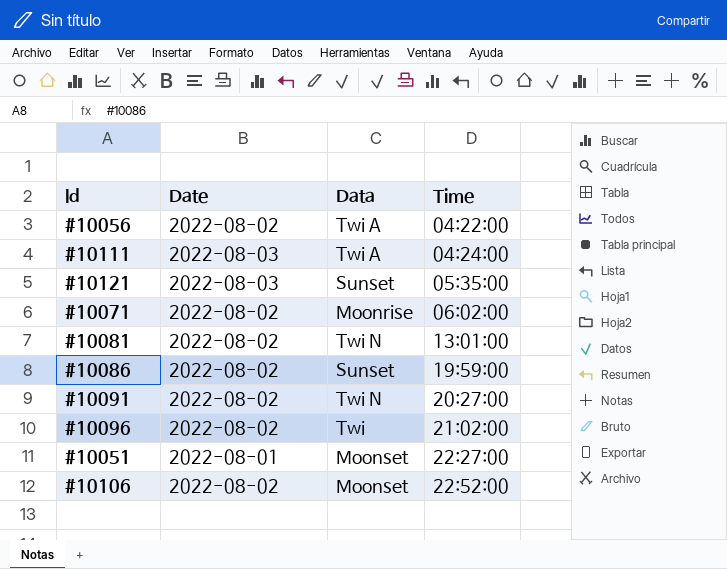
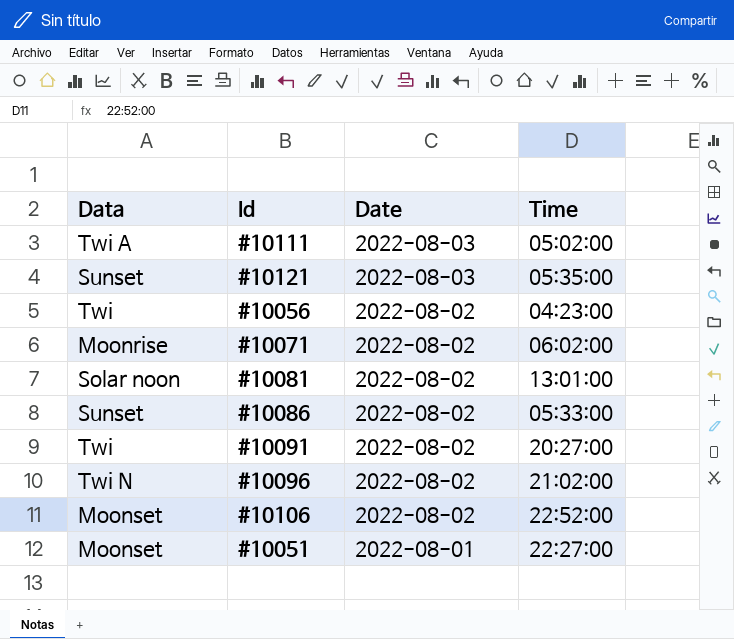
row order: Time ascending -> Date descending
column Data | position: 3 -> 1
#10111 | Time: 04:24:00 -> 05:02:00
#10056 | Data: Twi A -> Twi
#10056 | Time: 04:22:00 -> 04:23:00
#10081 | Data: Twi N -> Solar noon
#10086 | Time: 19:59:00 -> 05:33:00
#10091 | Data: Twi N -> Twi
#10096 | Data: Twi -> Twi N

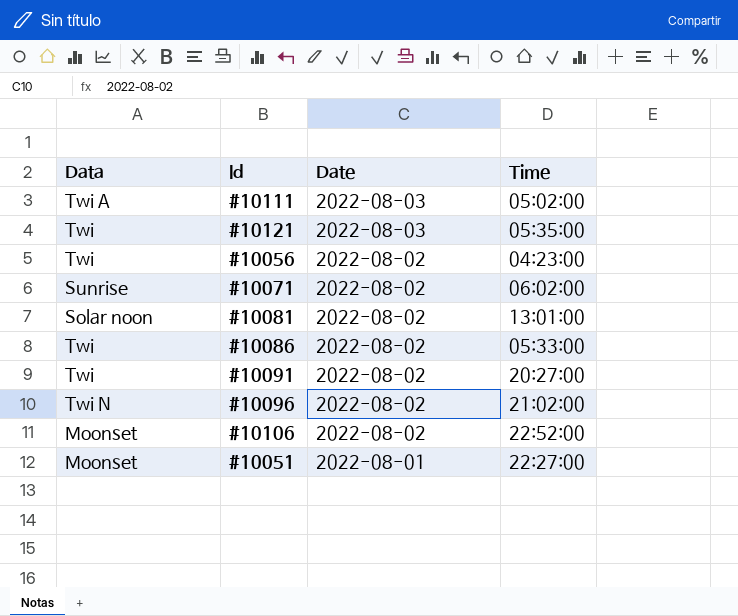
#10121 | Data: Sunset -> Twi
#10071 | Data: Moonrise -> Sunrise
#10086 | Data: Sunset -> Twi

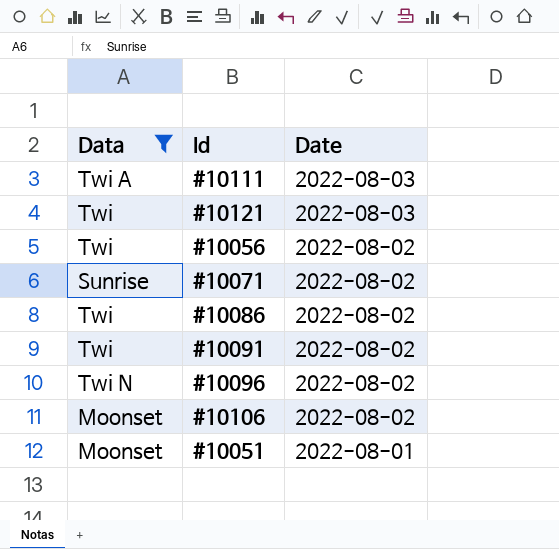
filter: none -> Data != Solar noon
column Time | position: 4 -> none

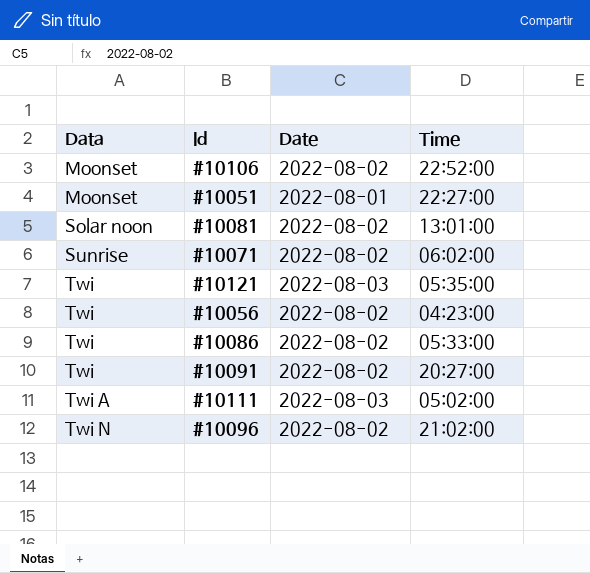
filter: Data != Solar noon -> none
row order: Date descending -> Data ascending
column Time | position: none -> 4

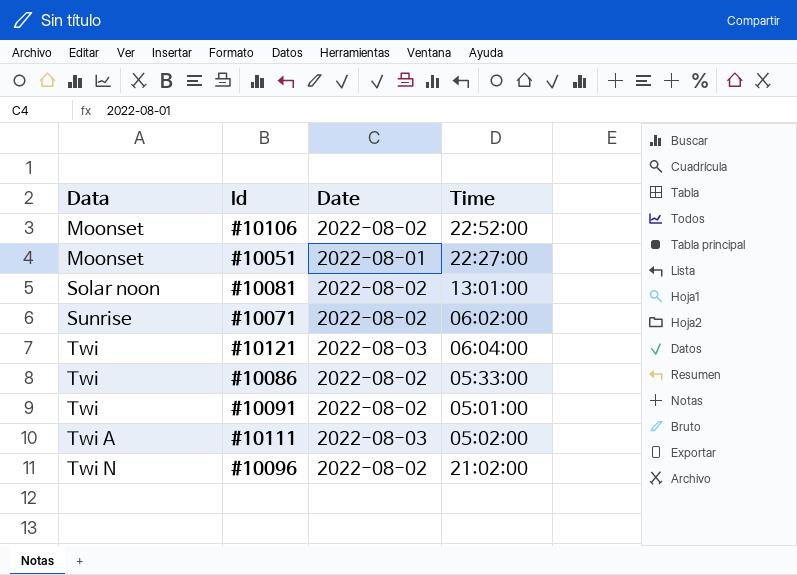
row #10056: Twi | 2022-08-02 | 04:23:00 -> none
#10121 | Time: 05:35:00 -> 06:04:00
#10091 | Time: 20:27:00 -> 05:01:00

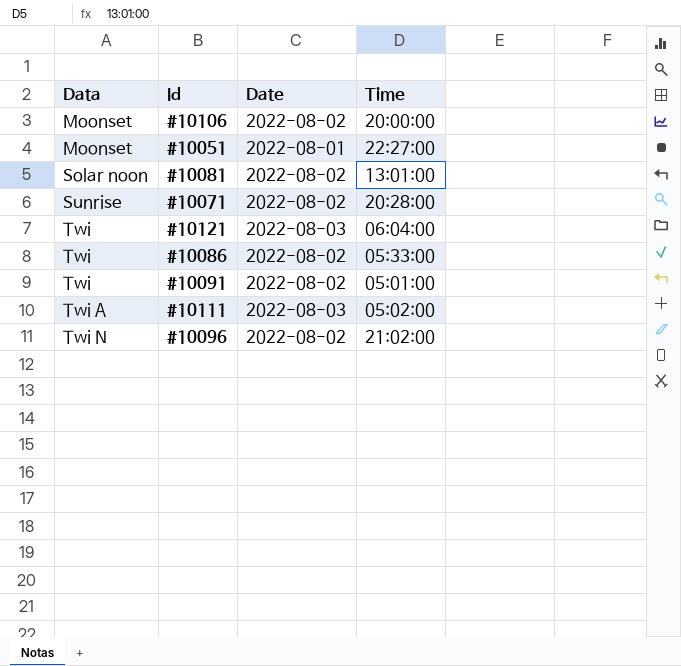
#10106 | Time: 22:52:00 -> 20:00:00
#10071 | Time: 06:02:00 -> 20:28:00

